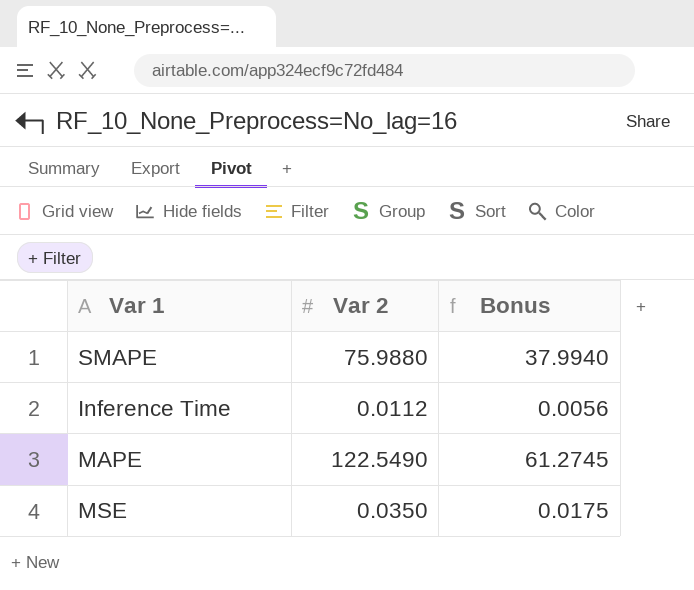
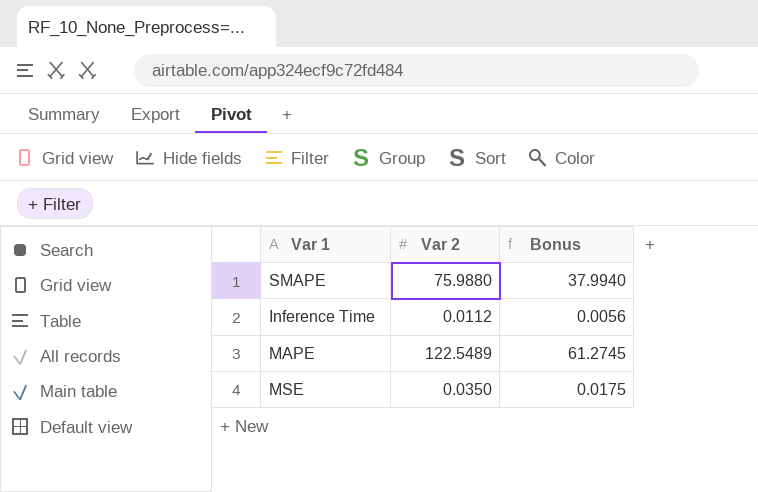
MAPE | Var 2: 122.5490 -> 122.5489

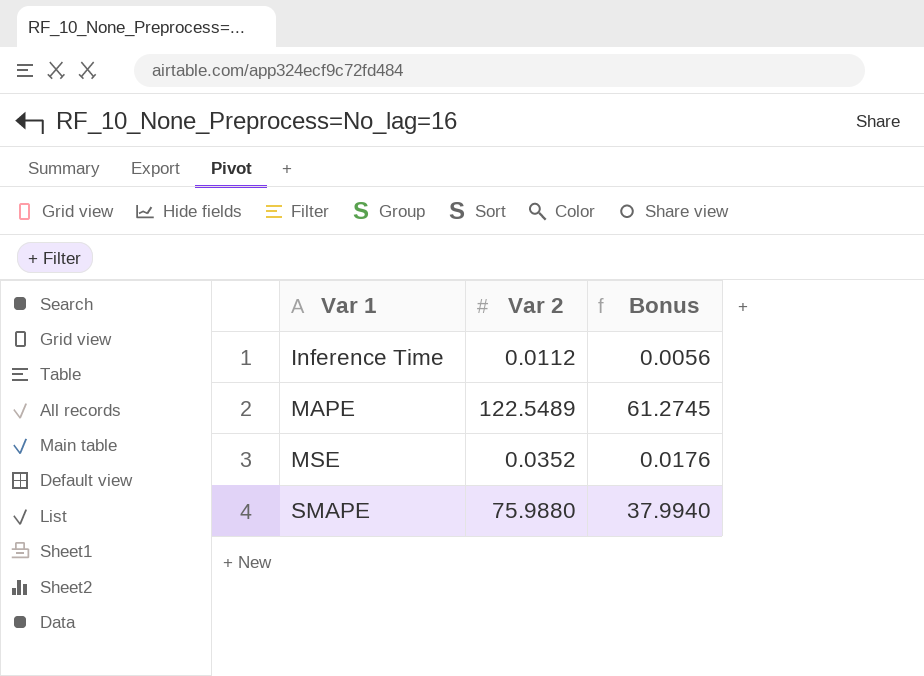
row order: none -> Var 1 ascending
MSE | Var 2: 0.0350 -> 0.0352
MSE | Bonus: 0.0175 -> 0.0176

